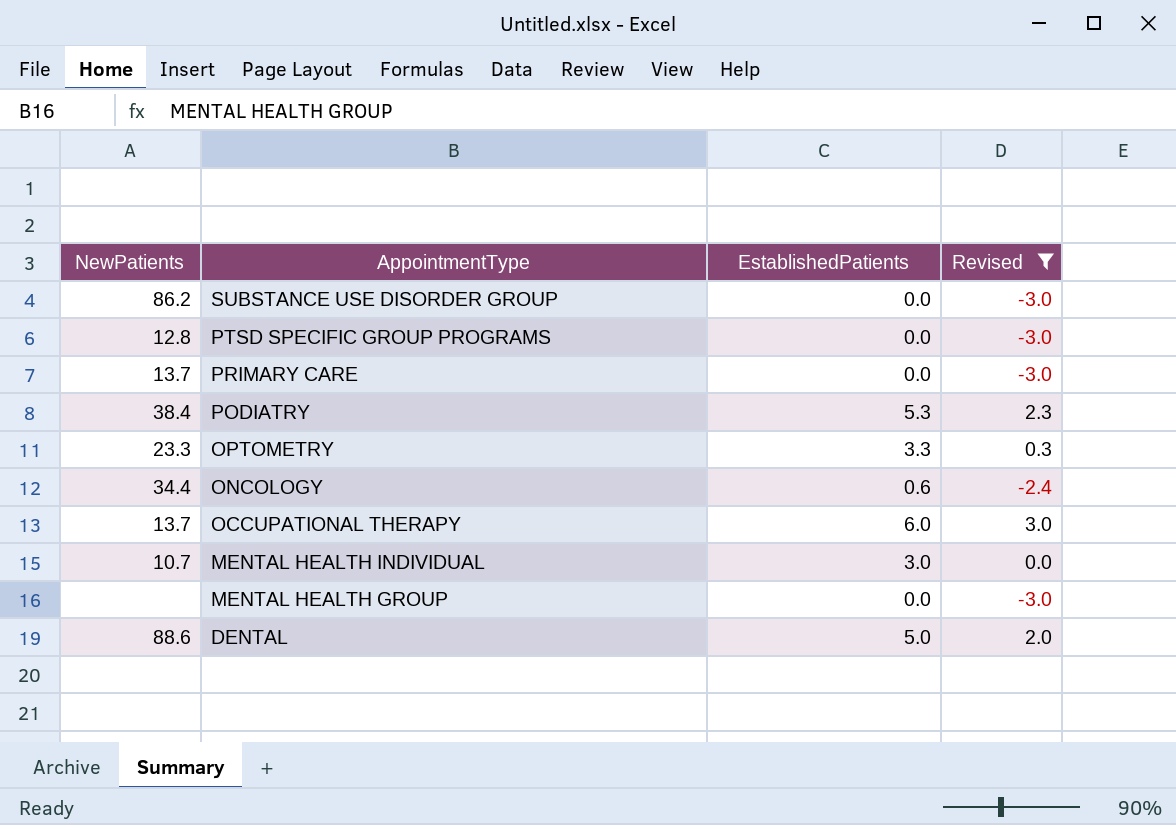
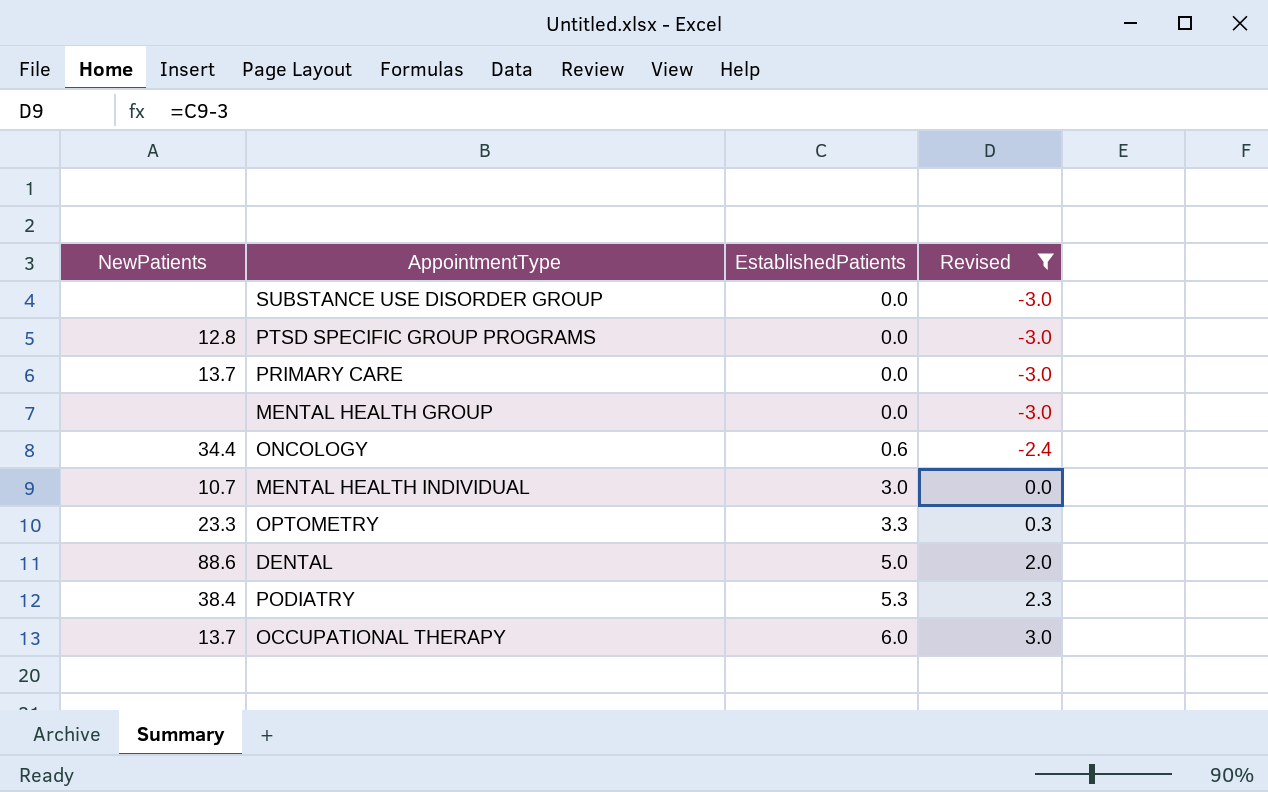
row order: AppointmentType descending -> EstablishedPatients ascending
SUBSTANCE USE DISORDER GROUP | NewPatients: 86.2 -> none

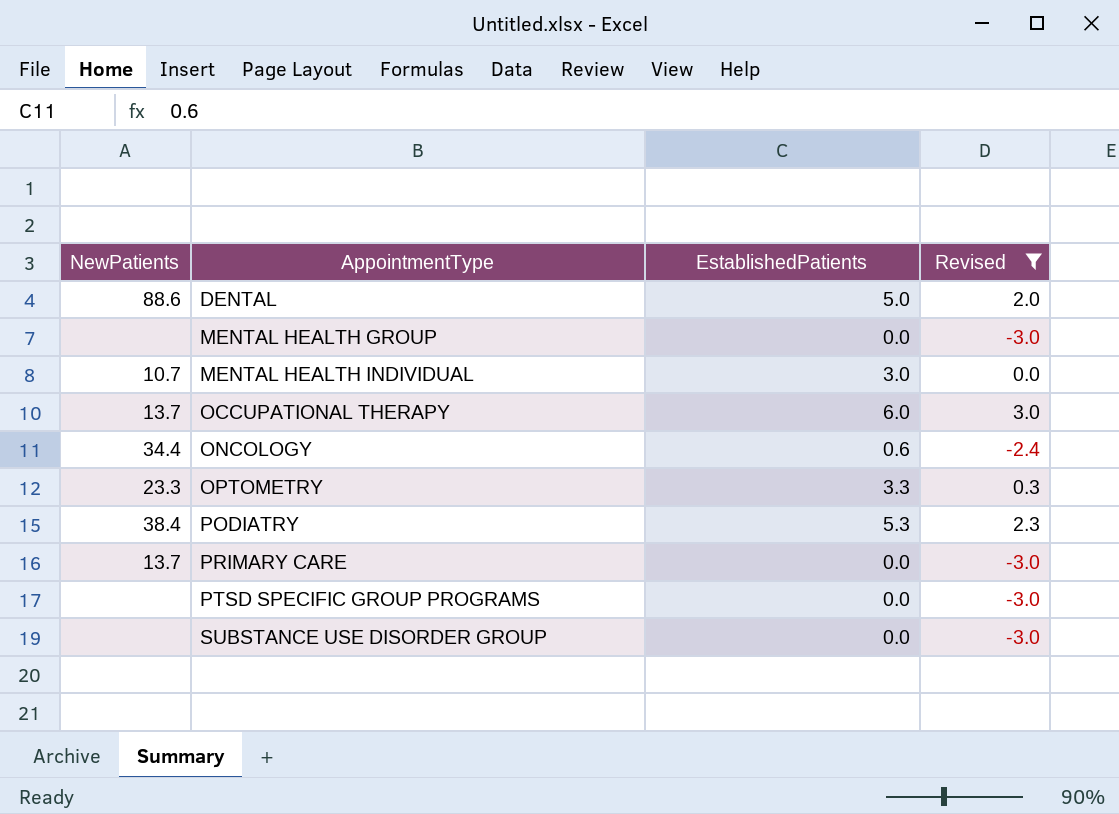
row order: EstablishedPatients ascending -> AppointmentType ascending
PTSD SPECIFIC GROUP PROGRAMS | NewPatients: 12.8 -> none

